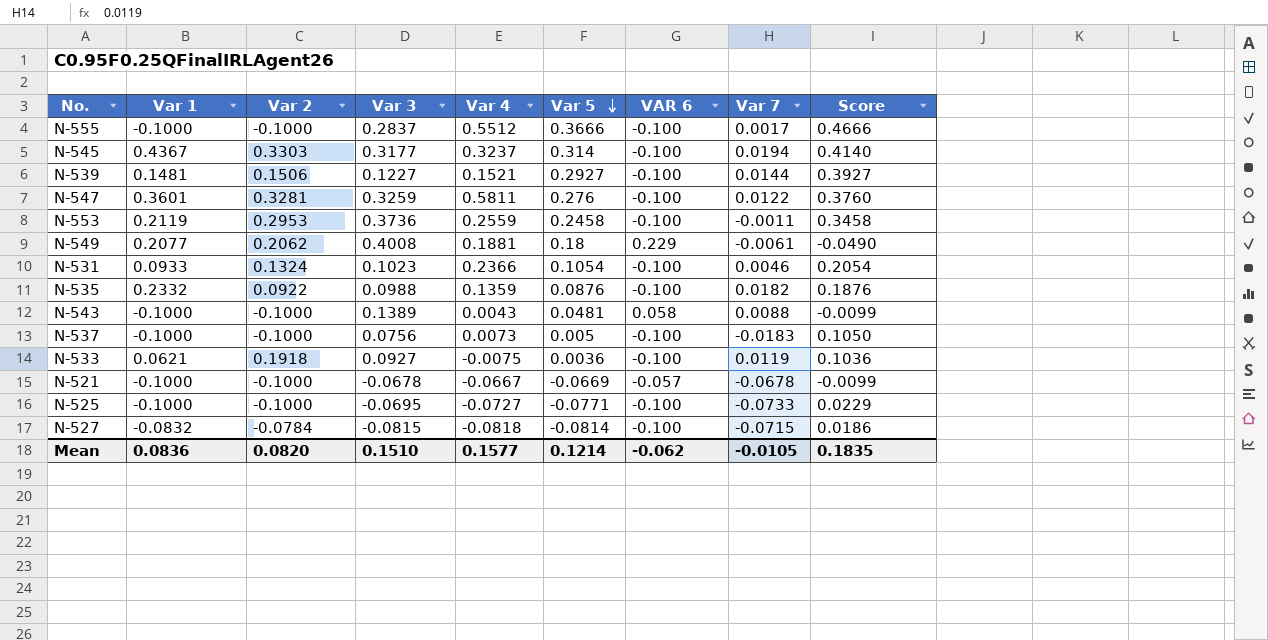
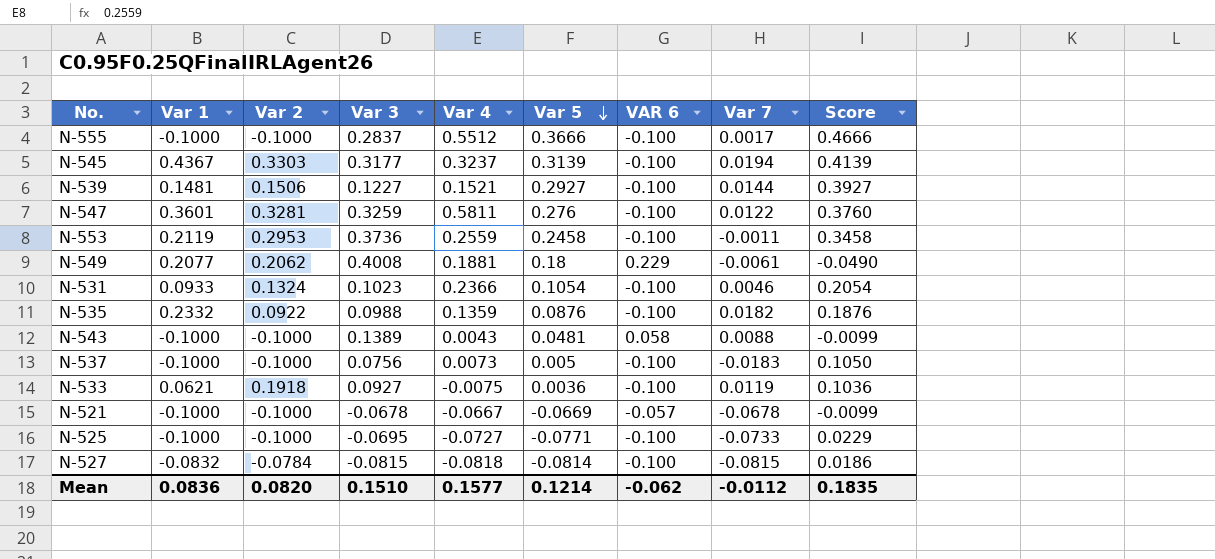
N-545 | Var 5: 0.314 -> 0.3139
N-545 | Score: 0.4140 -> 0.4139
N-527 | Var 7: -0.0715 -> -0.0815
Mean | Var 7: -0.0105 -> -0.0112

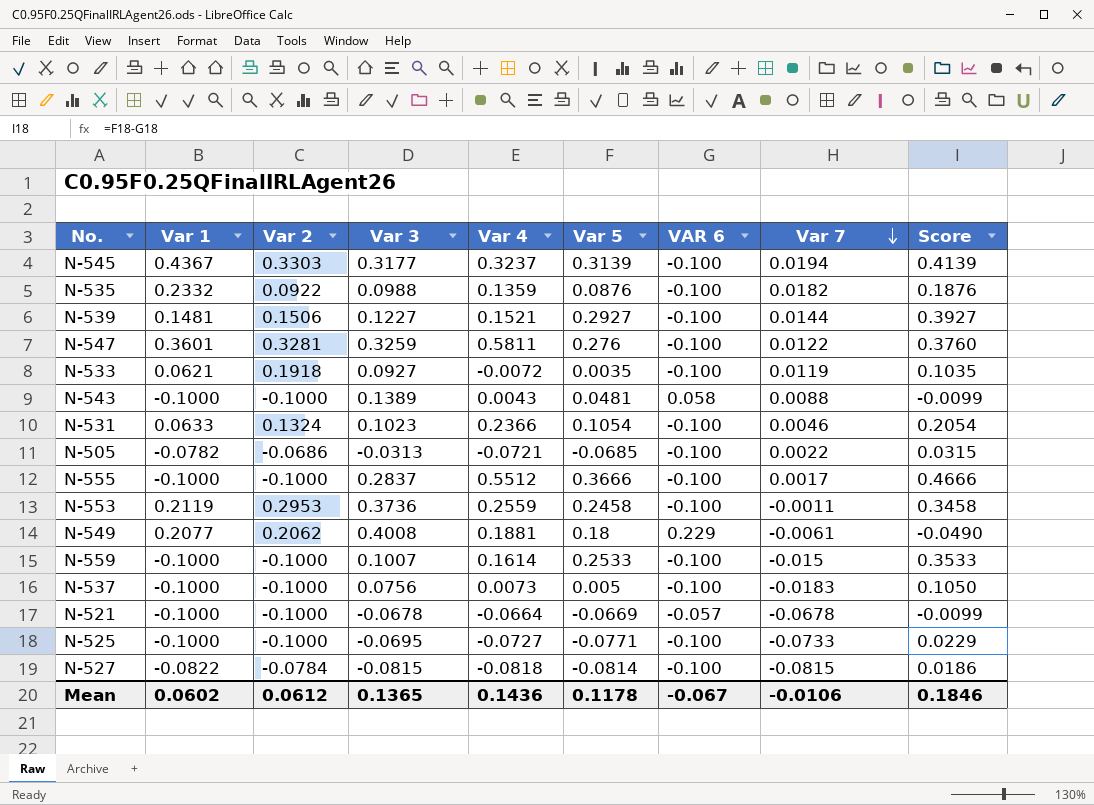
row order: Var 5 descending -> Var 7 descending
N-533 | Var 4: -0.0075 -> -0.0072
N-533 | Var 5: 0.0036 -> 0.0035
N-533 | Score: 0.1036 -> 0.1035
N-531 | Var 1: 0.0933 -> 0.0633
row N-505: none -> -0.0782 | -0.0686 | -0.0313 | -0.0721 | -0.0685 | -0.100 | 0.0022 | 0.0315
row N-559: none -> -0.1000 | -0.1000 | 0.1007 | 0.1614 | 0.2533 | -0.100 | -0.015 | 0.3533
N-521 | Var 4: -0.0667 -> -0.0664
N-527 | Var 1: -0.0832 -> -0.0822
Mean | Var 1: 0.0836 -> 0.0602
Mean | Var 2: 0.0820 -> 0.0612
Mean | Var 3: 0.1510 -> 0.1365
Mean | Var 4: 0.1577 -> 0.1436
Mean | Var 5: 0.1214 -> 0.1178
Mean | VAR 6: -0.062 -> -0.067
Mean | Var 7: -0.0112 -> -0.0106
Mean | Score: 0.1835 -> 0.1846

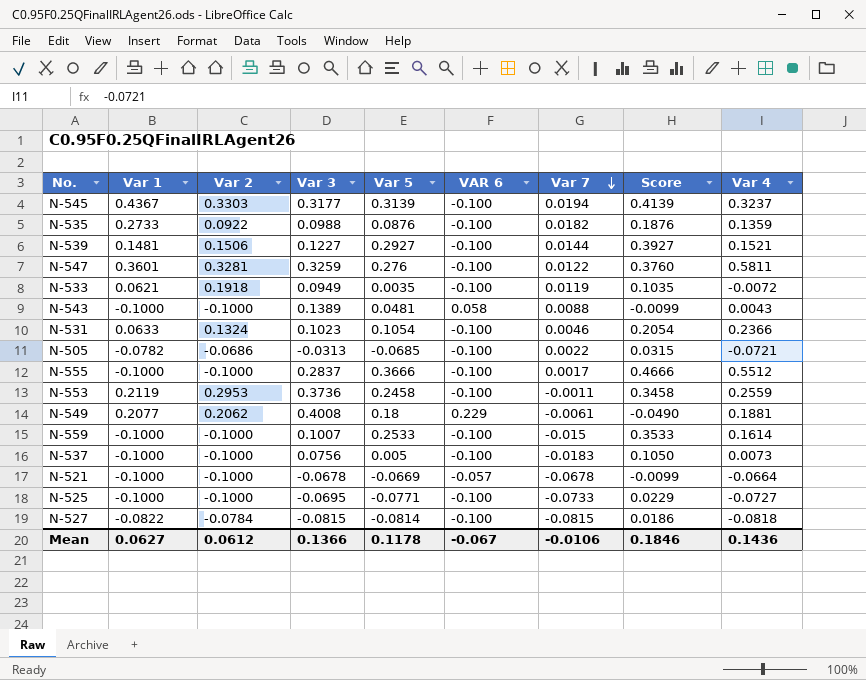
column Var 4 | position: 5 -> 9
N-535 | Var 1: 0.2332 -> 0.2733
N-533 | Var 3: 0.0927 -> 0.0949
Mean | Var 1: 0.0602 -> 0.0627
Mean | Var 3: 0.1365 -> 0.1366

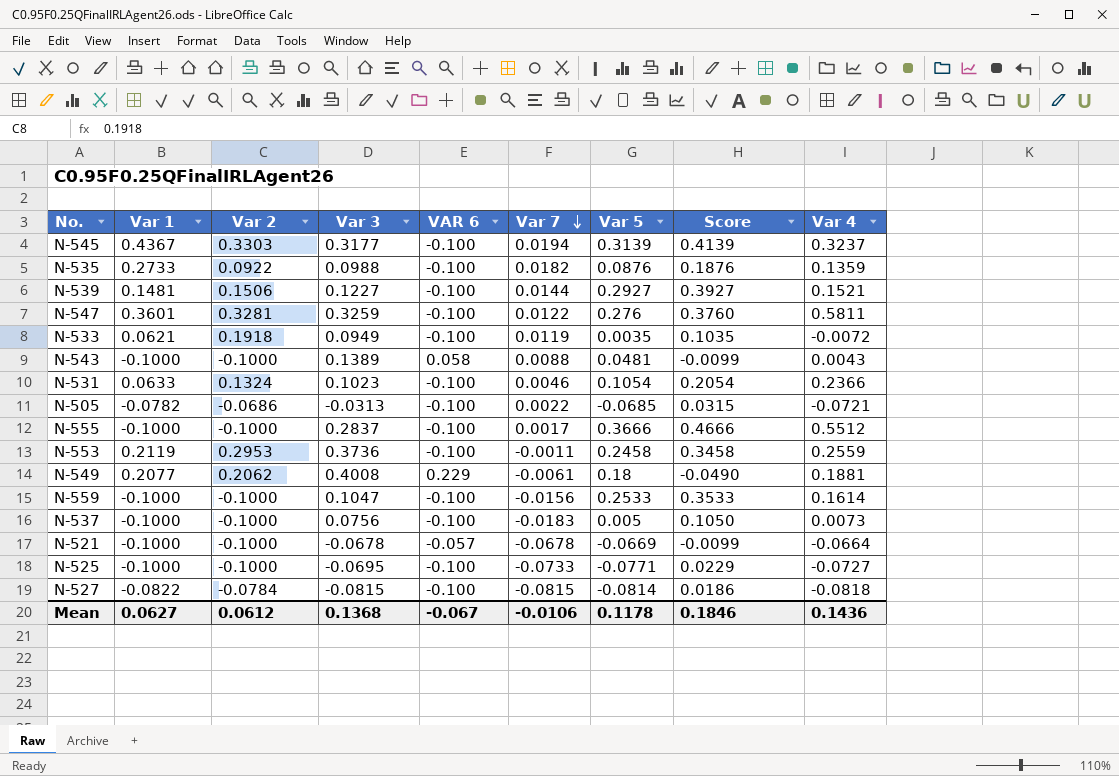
column Var 5 | position: 5 -> 7
N-559 | Var 3: 0.1007 -> 0.1047
N-559 | Var 7: -0.015 -> -0.0156
Mean | Var 3: 0.1366 -> 0.1368

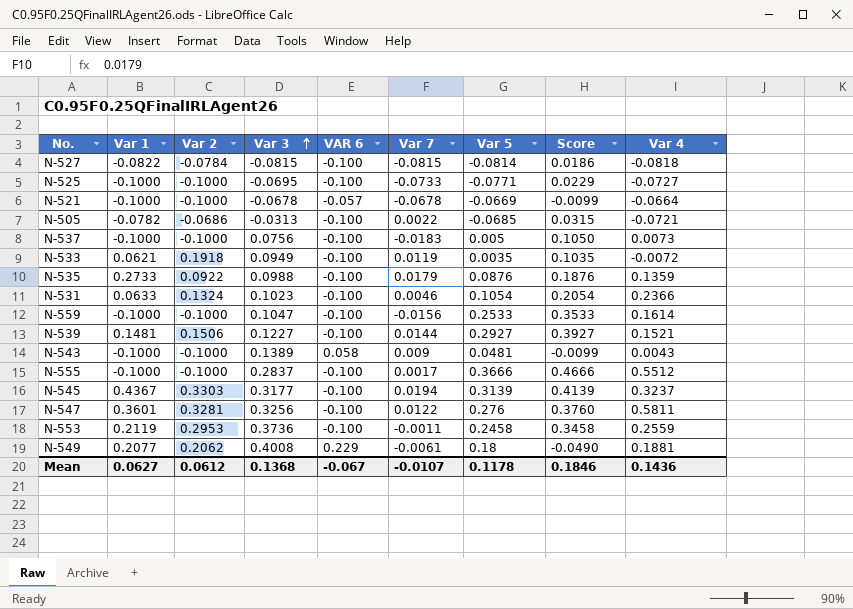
row order: Var 7 descending -> Var 3 ascending
N-535 | Var 7: 0.0182 -> 0.0179
N-543 | Var 7: 0.0088 -> 0.009
N-547 | Var 3: 0.3259 -> 0.3256
Mean | Var 7: -0.0106 -> -0.0107

